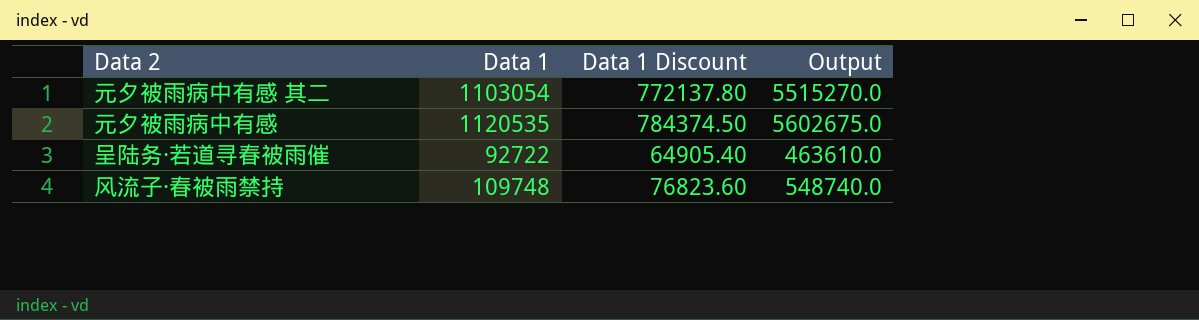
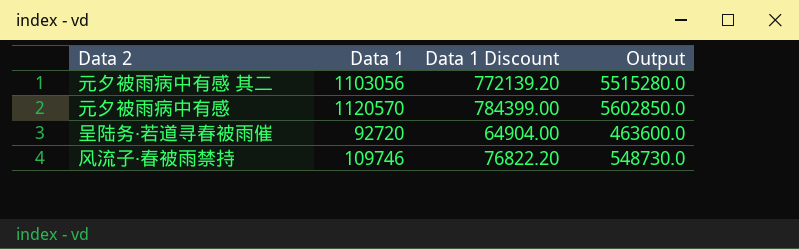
元夕被雨病中有感 其二 | Data 1: 1103054 -> 1103056
元夕被雨病中有感 其二 | Data 1 Discount: 772137.80 -> 772139.20
元夕被雨病中有感 其二 | Output: 5515270.0 -> 5515280.0
元夕被雨病中有感 | Data 1: 1120535 -> 1120570
元夕被雨病中有感 | Data 1 Discount: 784374.50 -> 784399.00
元夕被雨病中有感 | Output: 5602675.0 -> 5602850.0
呈陆务·若道寻春被雨催 | Data 1: 92722 -> 92720
呈陆务·若道寻春被雨催 | Data 1 Discount: 64905.40 -> 64904.00
呈陆务·若道寻春被雨催 | Output: 463610.0 -> 463600.0
风流子·春被雨禁持 | Data 1: 109748 -> 109746
风流子·春被雨禁持 | Data 1 Discount: 76823.60 -> 76822.20
风流子·春被雨禁持 | Output: 548740.0 -> 548730.0

